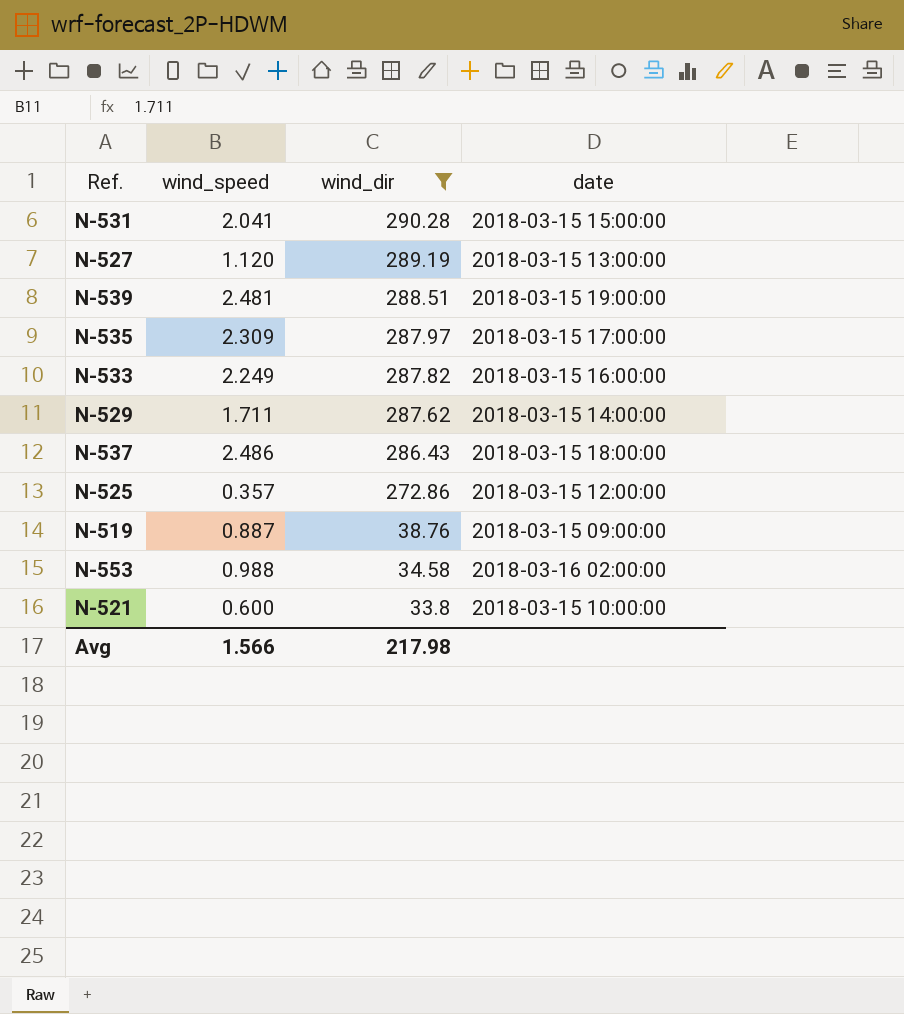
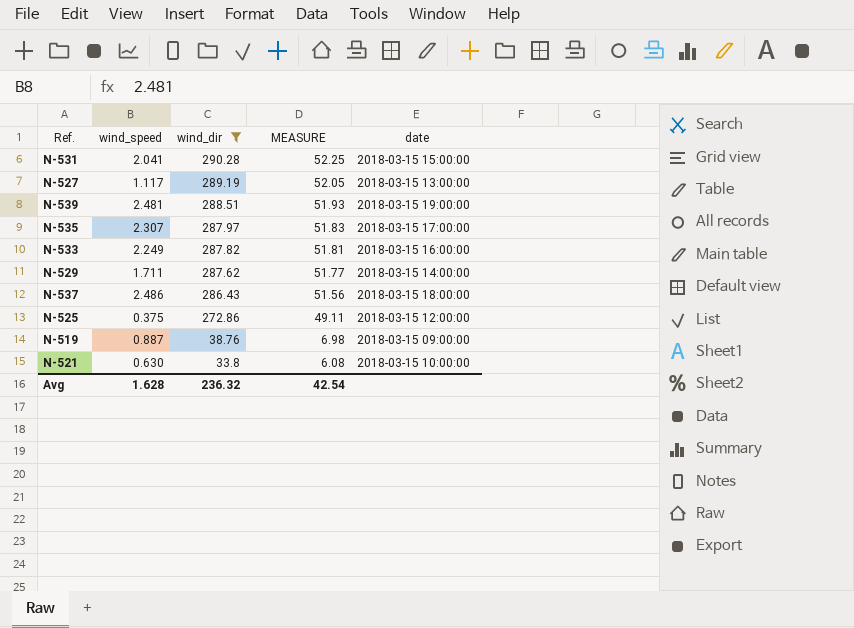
column MEASURE | formula: none -> [wind_dir] * 0.18
row N-553: 0.988 | 34.58 | 2018-03-16 02:00:00 -> none
N-527 | wind_speed: 1.120 -> 1.117
N-535 | wind_speed: 2.309 -> 2.307
N-525 | wind_speed: 0.357 -> 0.375
N-521 | wind_speed: 0.600 -> 0.630
Avg | wind_speed: 1.566 -> 1.628
Avg | wind_dir: 217.98 -> 236.32

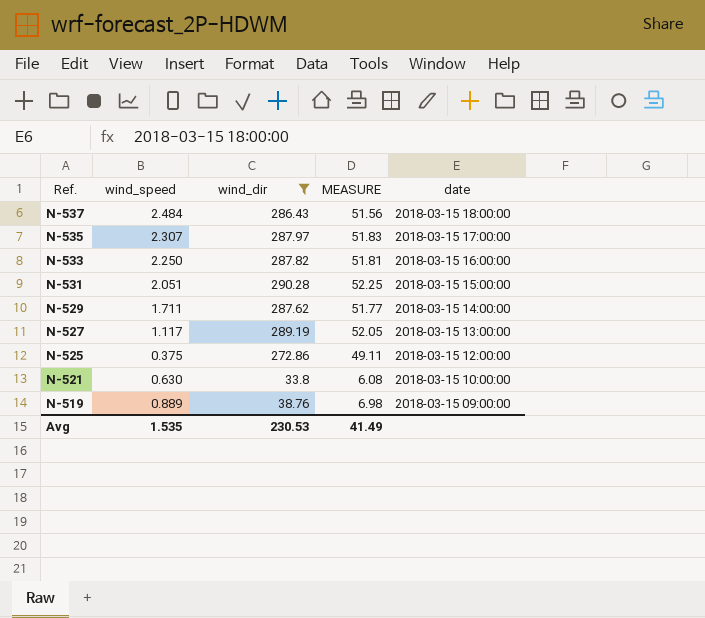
row order: wind_dir descending -> Ref. descending
row N-539: 2.481 | 288.51 | 51.93 | 2018-03-15 19:00:00 -> none
N-537 | wind_speed: 2.486 -> 2.484
N-533 | wind_speed: 2.249 -> 2.250
N-531 | wind_speed: 2.041 -> 2.051
N-519 | wind_speed: 0.887 -> 0.889
Avg | wind_speed: 1.628 -> 1.535
Avg | wind_dir: 236.32 -> 230.53
Avg | MEASURE: 42.54 -> 41.49

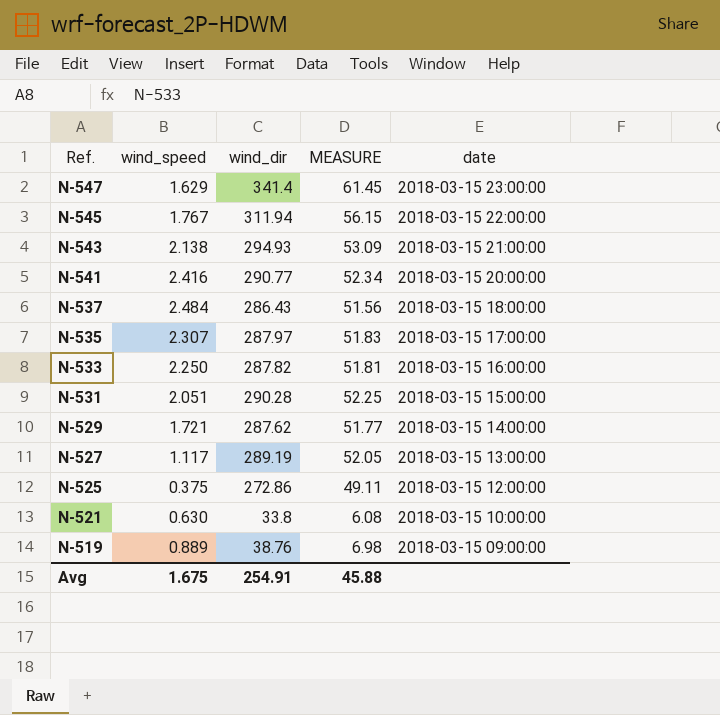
filter: wind_dir <= 290.28 -> none
N-529 | wind_speed: 1.711 -> 1.721
Avg | wind_speed: 1.535 -> 1.675
Avg | wind_dir: 230.53 -> 254.91
Avg | MEASURE: 41.49 -> 45.88

